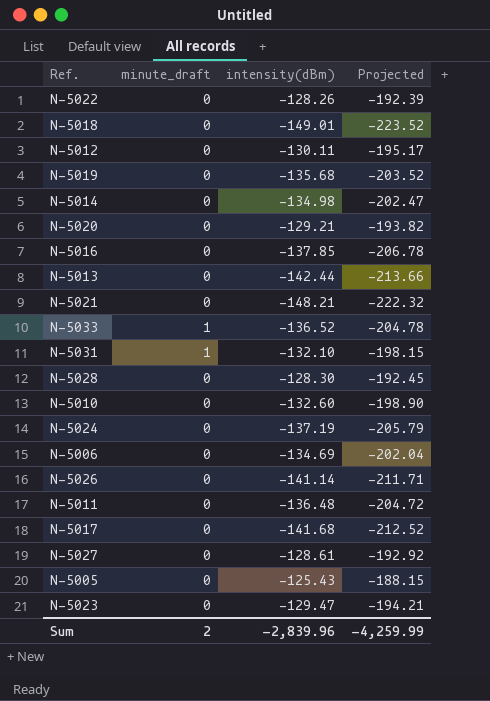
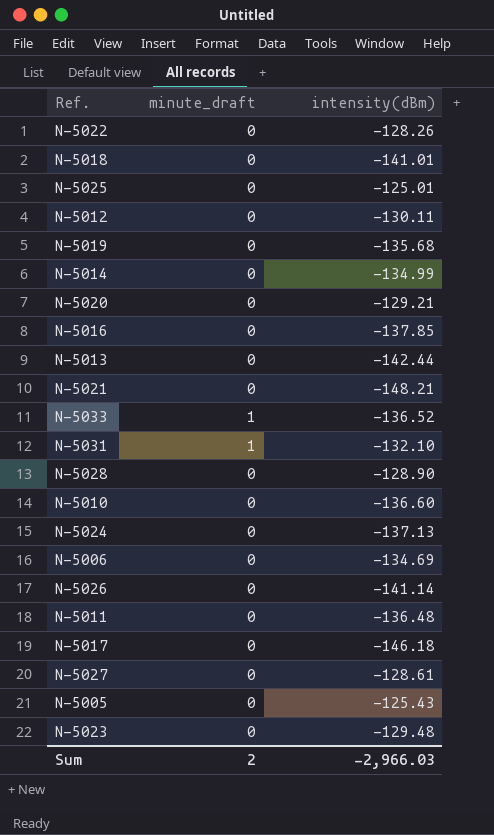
column Projected | formula: [intensity(dBm)] * 1.5 -> none
N-5018 | intensity(dBm): -149.01 -> -141.01
row N-5025: none -> 0 | -125.01
N-5014 | intensity(dBm): -134.98 -> -134.99
N-5028 | intensity(dBm): -128.30 -> -128.90
N-5010 | intensity(dBm): -132.60 -> -136.60
N-5024 | intensity(dBm): -137.19 -> -137.13
N-5017 | intensity(dBm): -141.68 -> -146.18
N-5023 | intensity(dBm): -129.47 -> -129.48
Sum | intensity(dBm): -2,839.96 -> -2,966.03

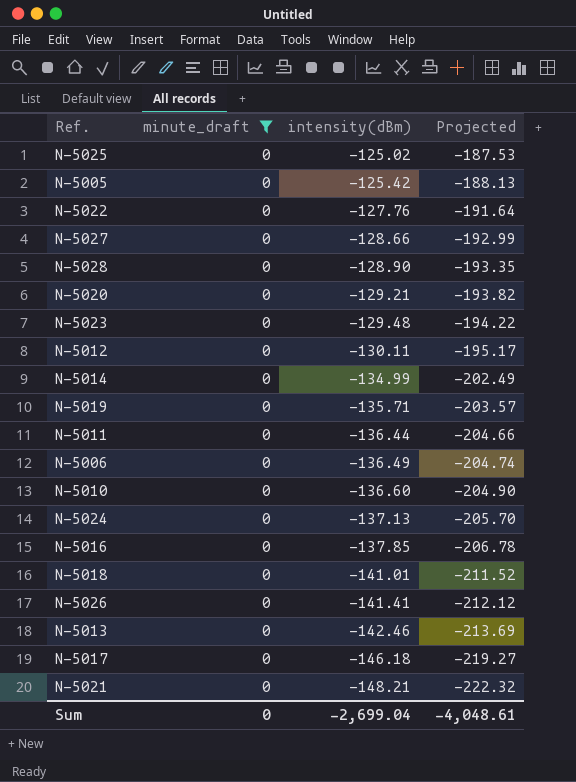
filter: none -> minute_draft = 0
row order: none -> intensity(dBm) descending
column Projected | formula: none -> [intensity(dBm)] * 1.5
N-5025 | intensity(dBm): -125.01 -> -125.02
N-5005 | intensity(dBm): -125.43 -> -125.42
N-5022 | intensity(dBm): -128.26 -> -127.76
N-5027 | intensity(dBm): -128.61 -> -128.66
N-5019 | intensity(dBm): -135.68 -> -135.71
N-5011 | intensity(dBm): -136.48 -> -136.44
N-5006 | intensity(dBm): -134.69 -> -136.49
N-5026 | intensity(dBm): -141.14 -> -141.41
N-5013 | intensity(dBm): -142.44 -> -142.46
Sum | minute_draft: 2 -> 0
Sum | intensity(dBm): -2,966.03 -> -2,699.04

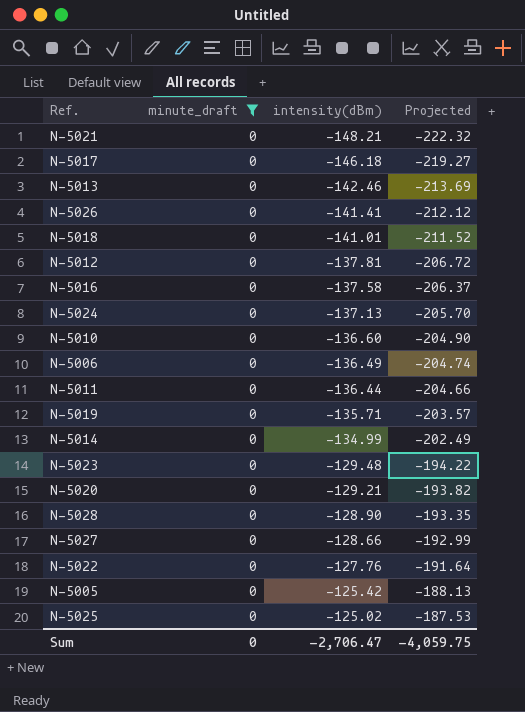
row order: intensity(dBm) descending -> intensity(dBm) ascending
N-5012 | intensity(dBm): -130.11 -> -137.81
N-5012 | Projected: -195.17 -> -206.72
N-5016 | intensity(dBm): -137.85 -> -137.58
N-5016 | Projected: -206.78 -> -206.37
Sum | intensity(dBm): -2,699.04 -> -2,706.47
Sum | Projected: -4,048.61 -> -4,059.75

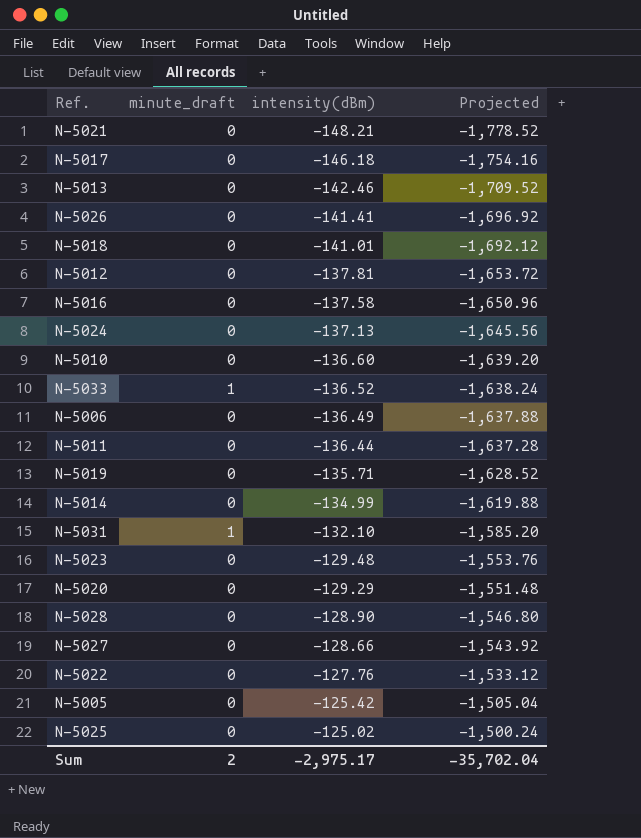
filter: minute_draft = 0 -> none
column Projected | formula: [intensity(dBm)] * 1.5 -> [intensity(dBm)] * 12
N-5020 | intensity(dBm): -129.21 -> -129.29
Sum | minute_draft: 0 -> 2
Sum | intensity(dBm): -2,706.47 -> -2,975.17
Sum | Projected: -4,059.75 -> -35,702.04

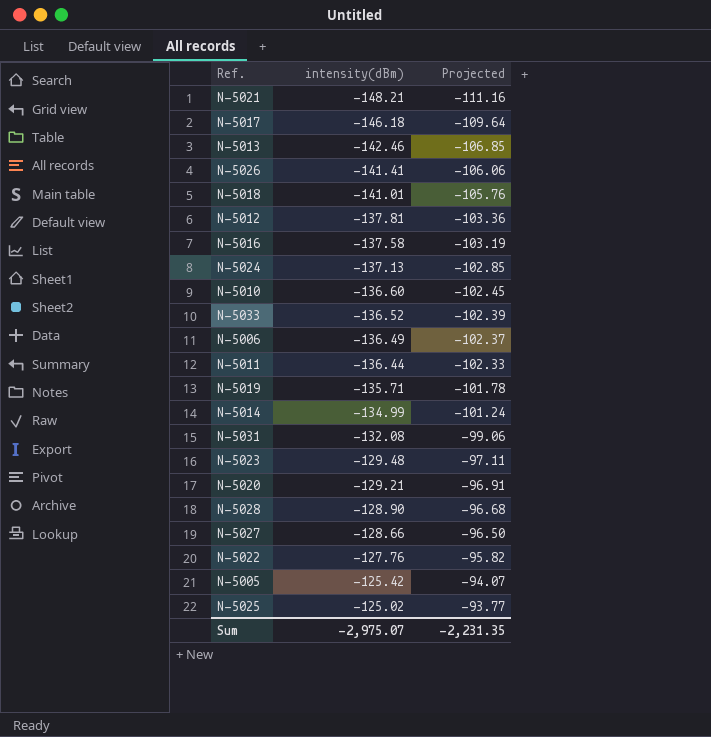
column minute_draft | position: 2 -> none
column Projected | formula: [intensity(dBm)] * 12 -> [intensity(dBm)] * 0.75
N-5031 | intensity(dBm): -132.10 -> -132.08
N-5020 | intensity(dBm): -129.29 -> -129.21
Sum | intensity(dBm): -2,975.17 -> -2,975.07
Sum | Projected: -35,702.04 -> -2,231.35

